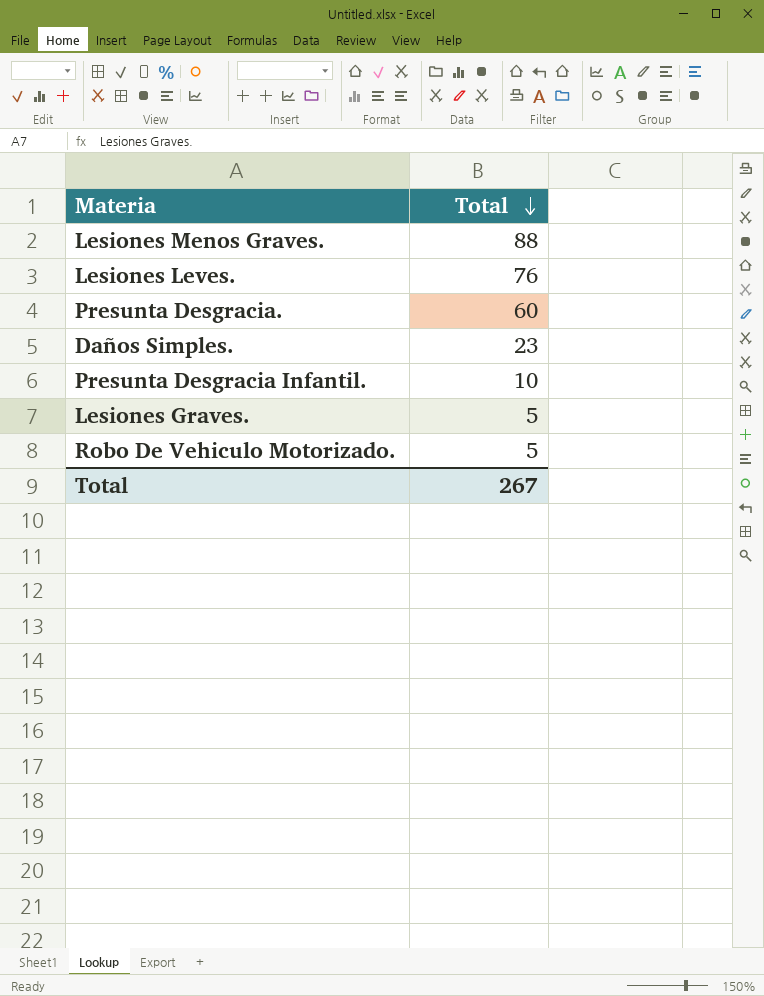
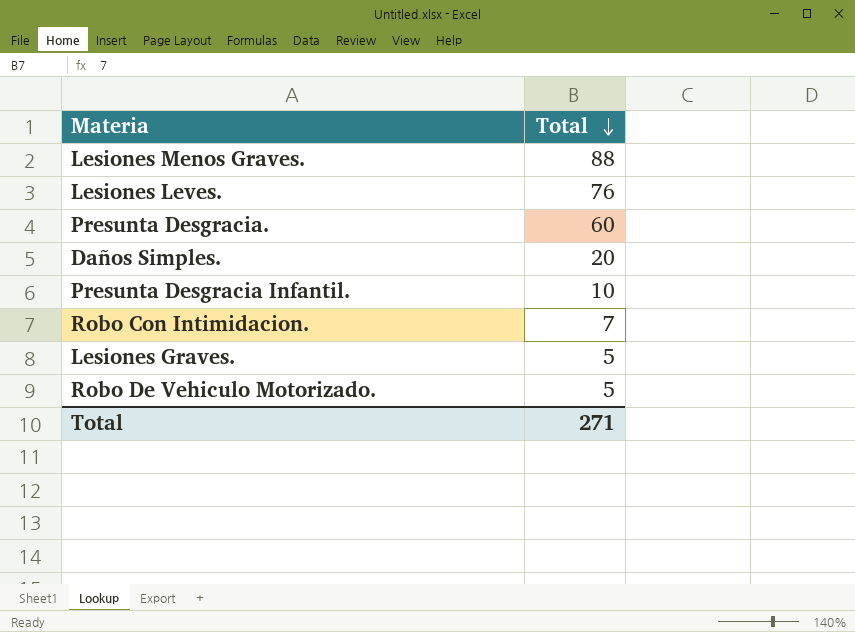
Daños Simples. | Total: 23 -> 20
row Robo Con Intimidacion.: none -> 7
Total | Total: 267 -> 271

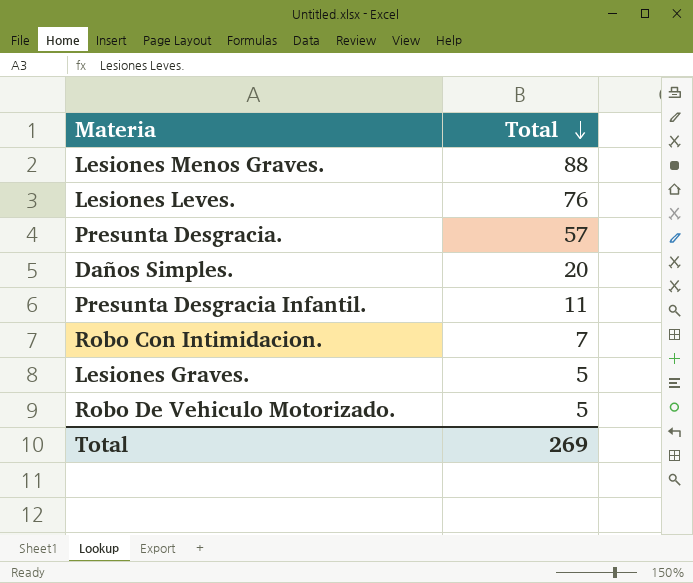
Presunta Desgracia. | Total: 60 -> 57
Presunta Desgracia Infantil. | Total: 10 -> 11
Total | Total: 271 -> 269

